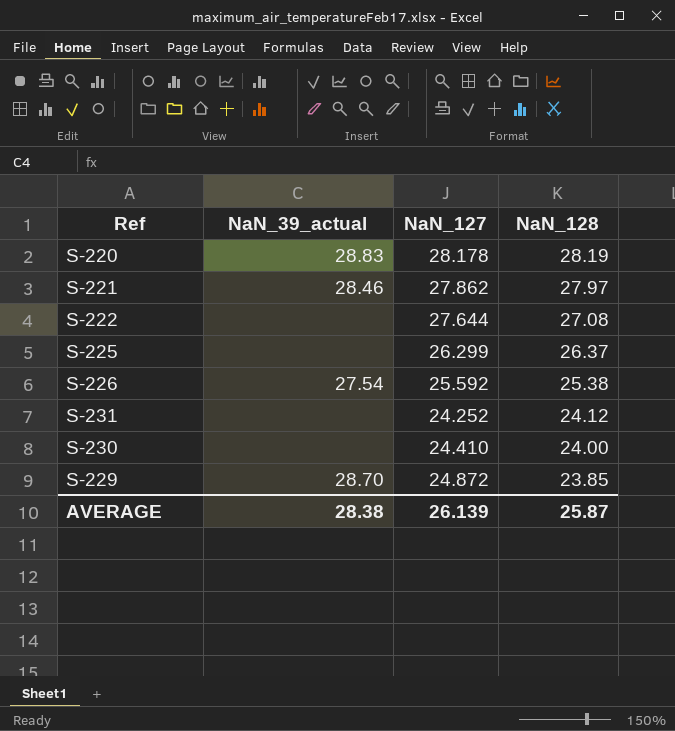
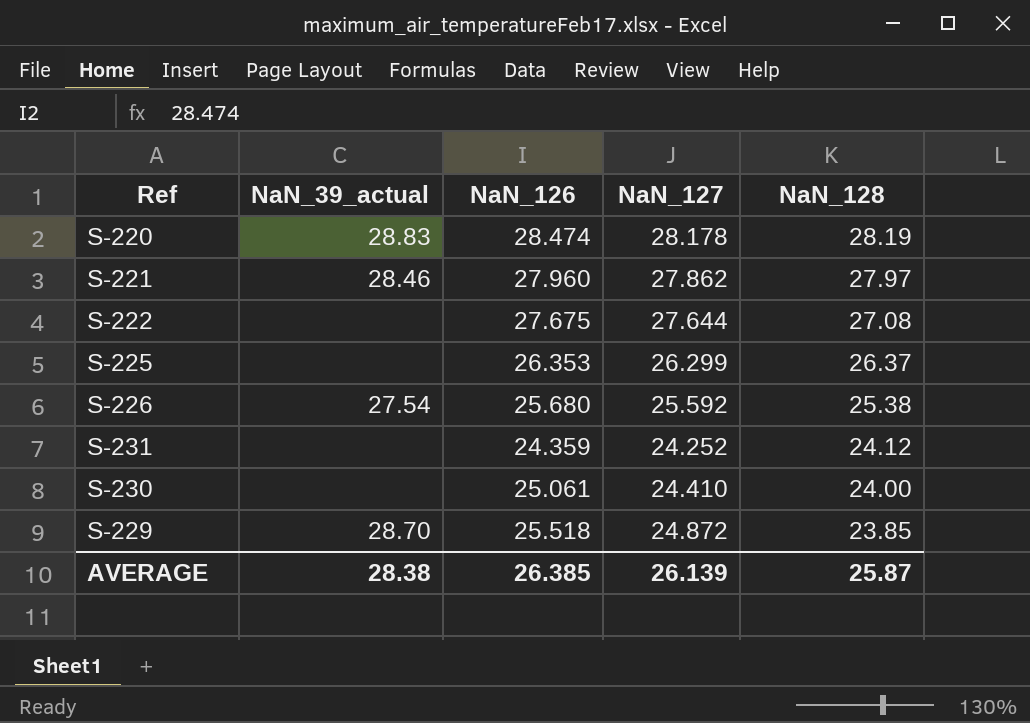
column NaN_126 | position: none -> 3

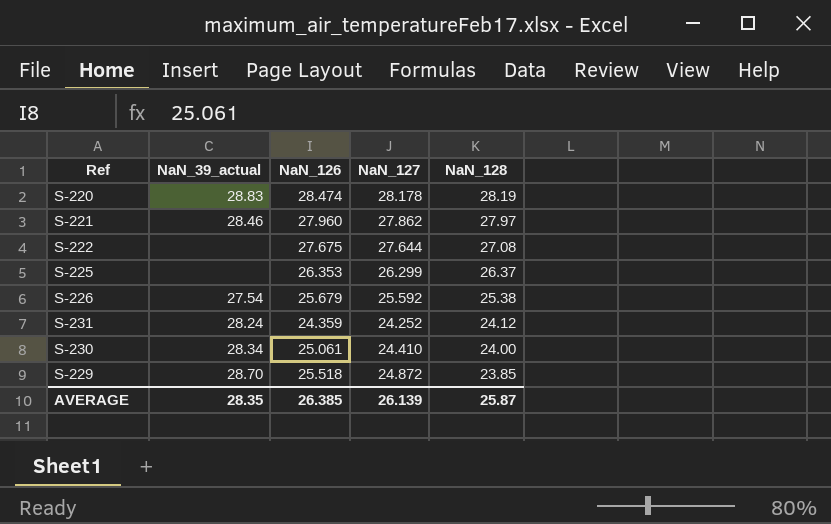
S-226 | NaN_126: 25.680 -> 25.679
S-231 | NaN_39_actual: none -> 28.24
S-230 | NaN_39_actual: none -> 28.34
AVERAGE | NaN_39_actual: 28.38 -> 28.35

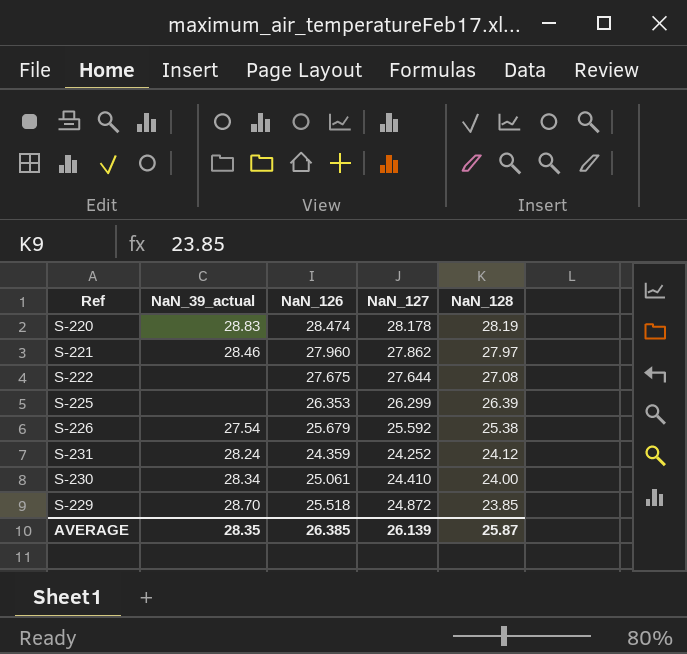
S-225 | NaN_128: 26.37 -> 26.39

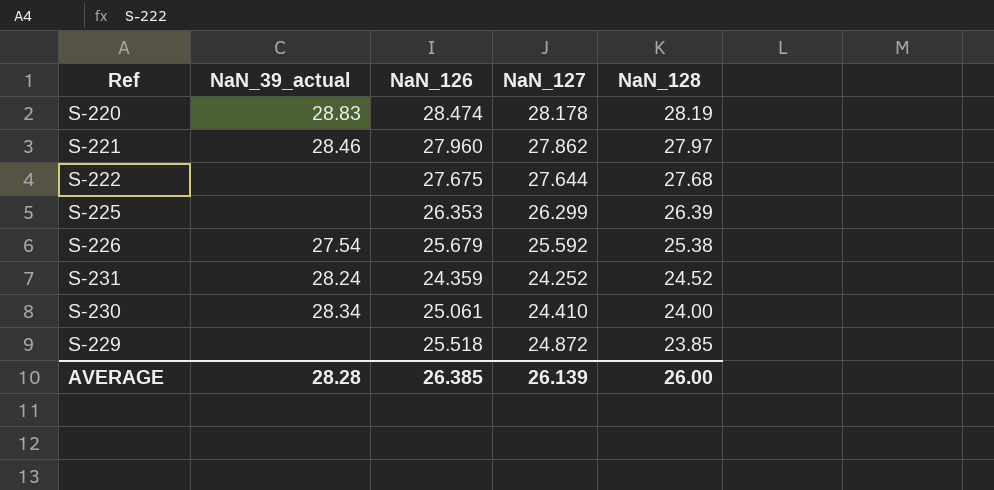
S-222 | NaN_128: 27.08 -> 27.68
S-231 | NaN_128: 24.12 -> 24.52
S-229 | NaN_39_actual: 28.70 -> none
AVERAGE | NaN_39_actual: 28.35 -> 28.28
AVERAGE | NaN_128: 25.87 -> 26.00

